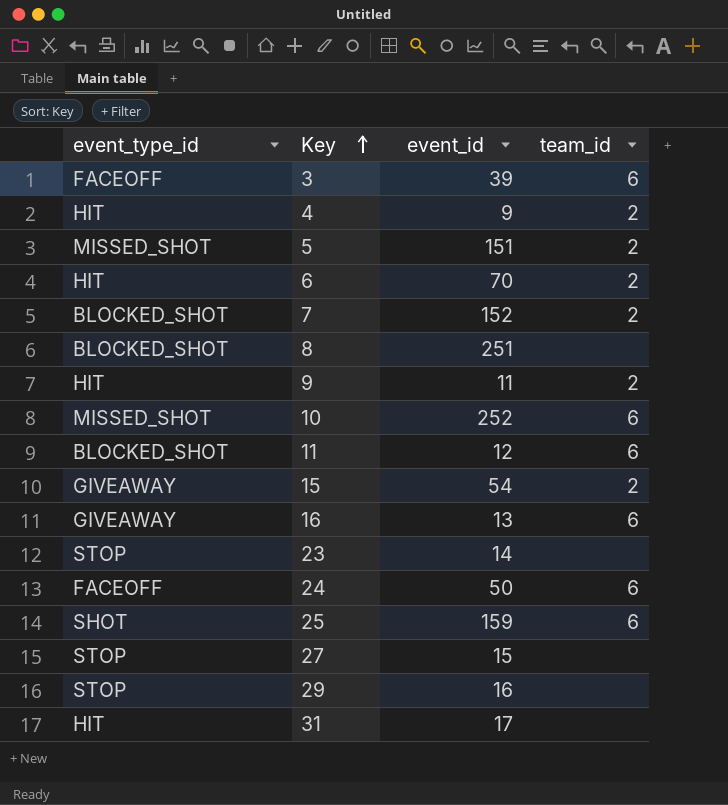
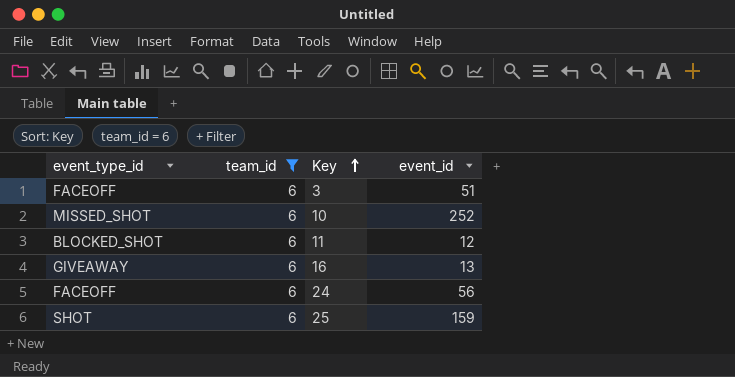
filter: none -> team_id = 6
column team_id | position: 4 -> 2
3 | event_id: 39 -> 51
24 | event_id: 50 -> 56

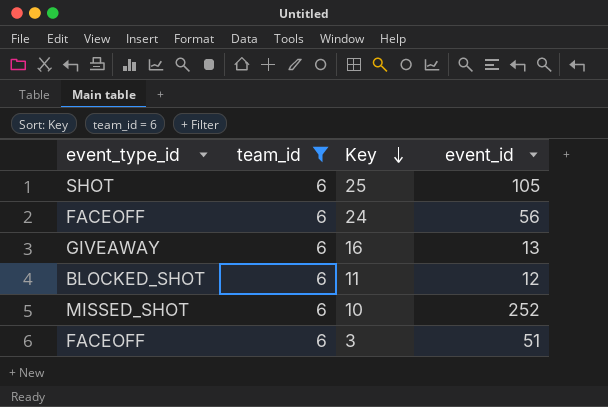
row order: Key ascending -> Key descending
25 | event_id: 159 -> 105

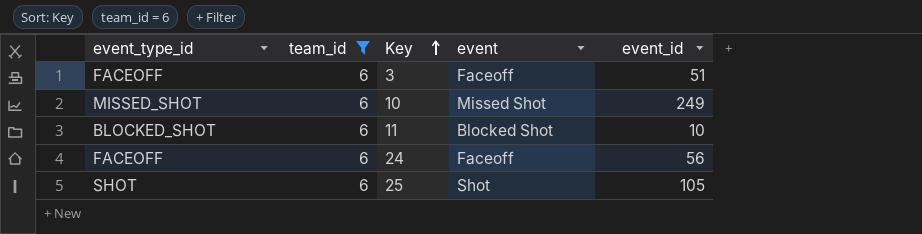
row order: Key descending -> Key ascending
column event | position: none -> 4
row 16: GIVEAWAY | 6 | 13 -> none
10 | event_id: 252 -> 249
11 | event_id: 12 -> 10

